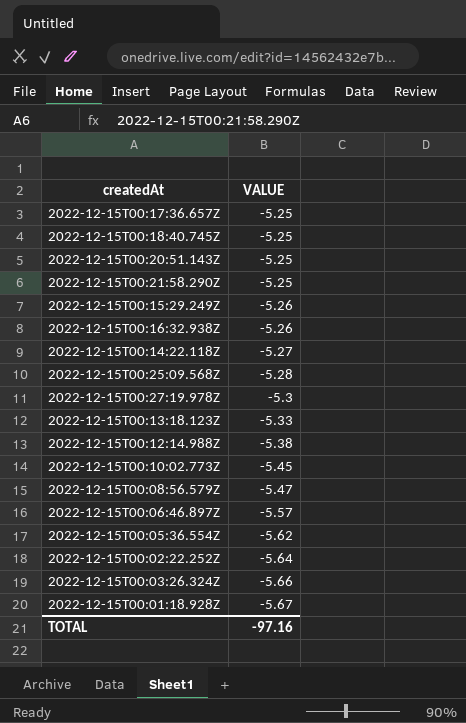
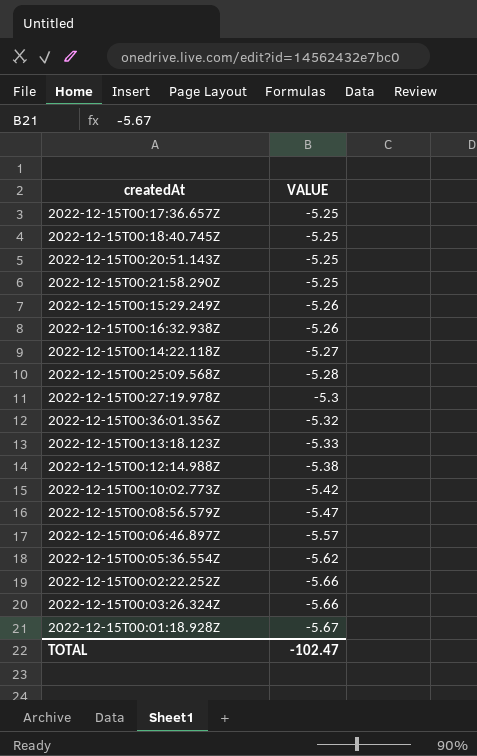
row 2022-12-15T00:36:01.356Z: none -> -5.32
2022-12-15T00:10:02.773Z | VALUE: -5.45 -> -5.42
2022-12-15T00:02:22.252Z | VALUE: -5.64 -> -5.66
TOTAL | VALUE: -97.16 -> -102.47

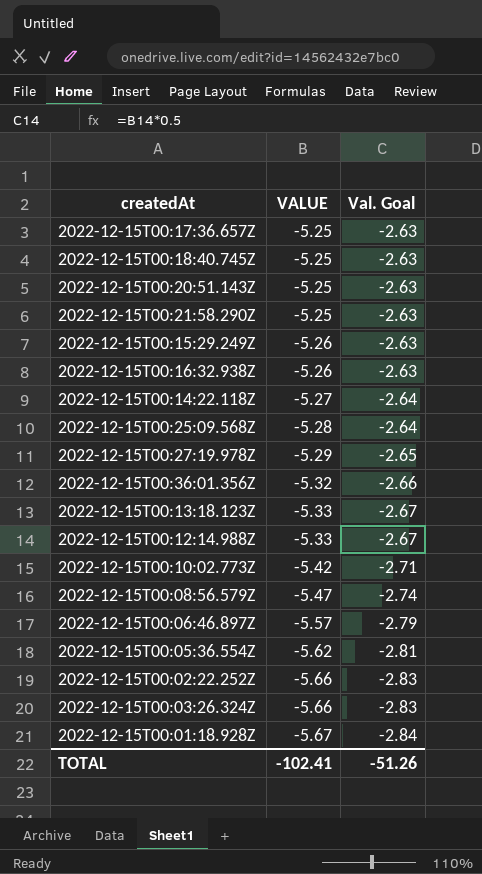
column Val. Goal | formula: none -> [VALUE] * 0.5
2022-12-15T00:27:19.978Z | VALUE: -5.3 -> -5.29
2022-12-15T00:12:14.988Z | VALUE: -5.38 -> -5.33
TOTAL | VALUE: -102.47 -> -102.41

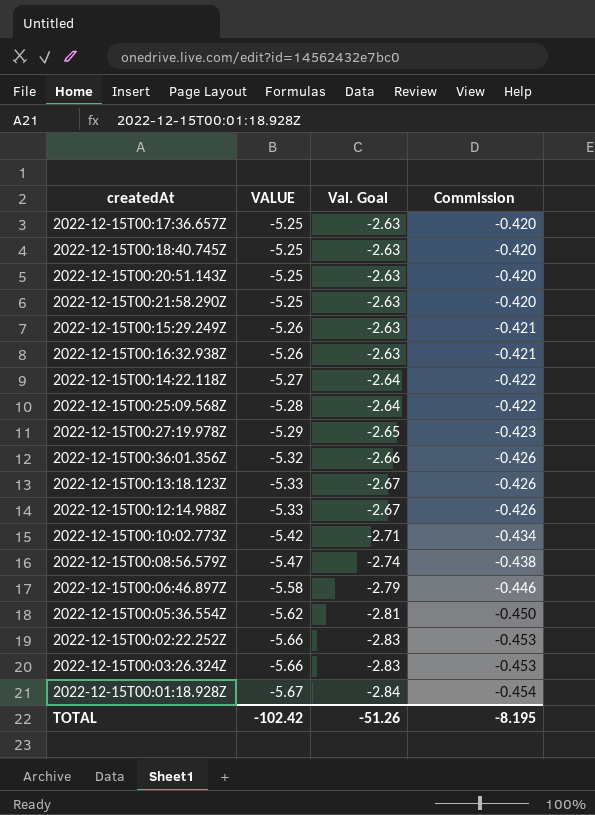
column Commission | formula: none -> [VALUE] * 0.08
2022-12-15T00:06:46.897Z | VALUE: -5.57 -> -5.58
TOTAL | VALUE: -102.41 -> -102.42

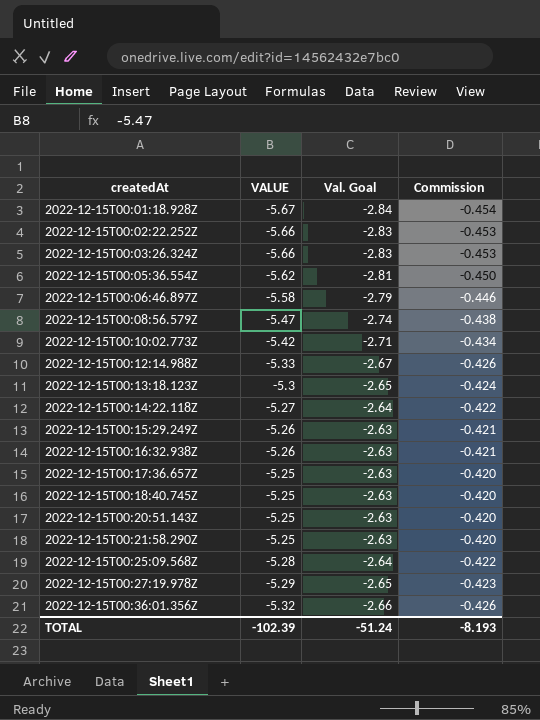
row order: VALUE descending -> createdAt ascending
2022-12-15T00:13:18.123Z | VALUE: -5.33 -> -5.3
2022-12-15T00:13:18.123Z | Val. Goal: -2.67 -> -2.65
2022-12-15T00:13:18.123Z | Commission: -0.426 -> -0.424
TOTAL | VALUE: -102.42 -> -102.39
TOTAL | Val. Goal: -51.26 -> -51.24
TOTAL | Commission: -8.195 -> -8.193

